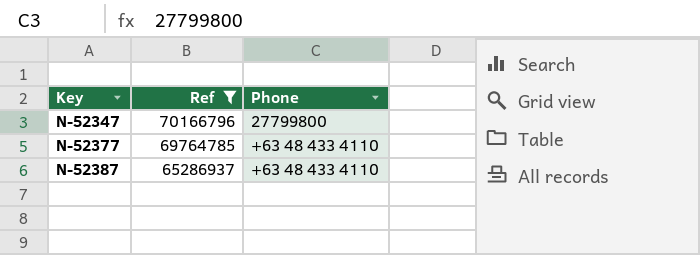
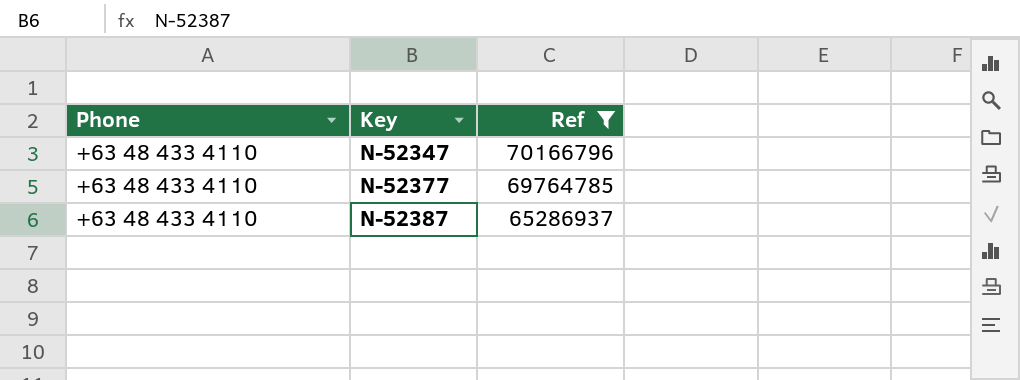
column Phone | position: 3 -> 1
N-52347 | Phone: 27799800 -> +63 48 433 4110

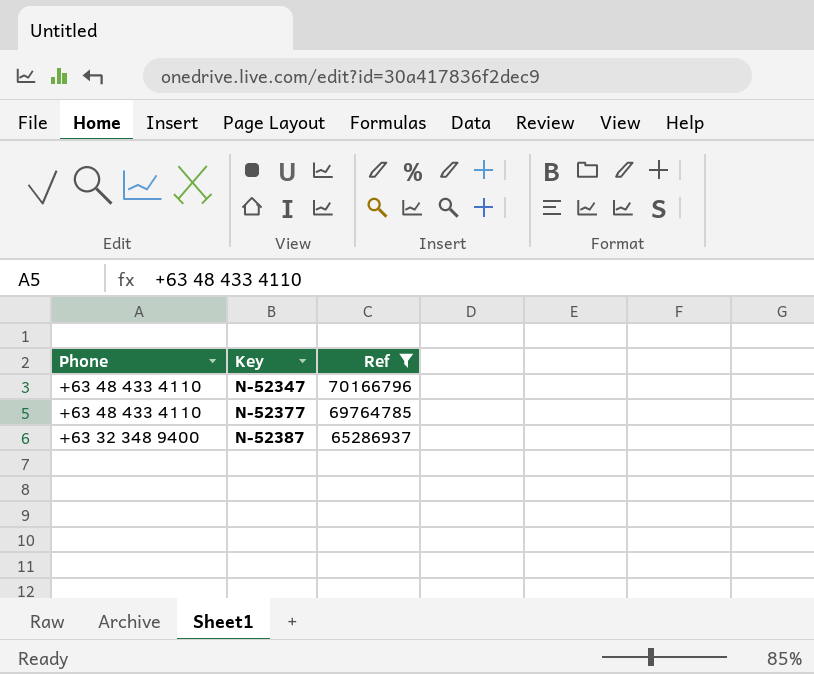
N-52387 | Phone: +63 48 433 4110 -> +63 32 348 9400

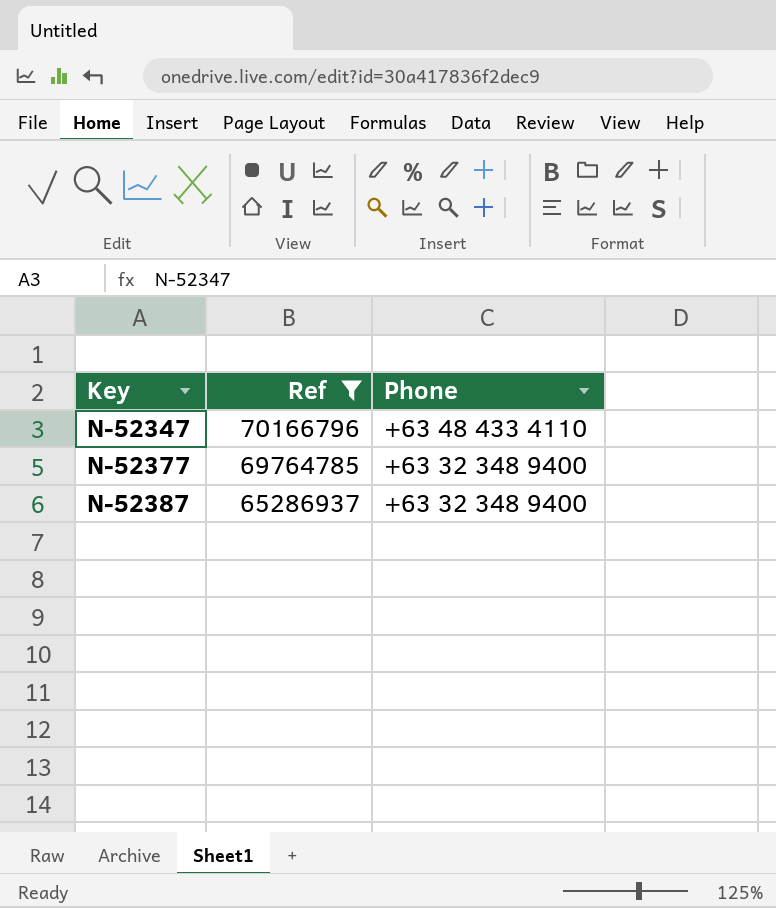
column Phone | position: 1 -> 3
N-52377 | Phone: +63 48 433 4110 -> +63 32 348 9400

